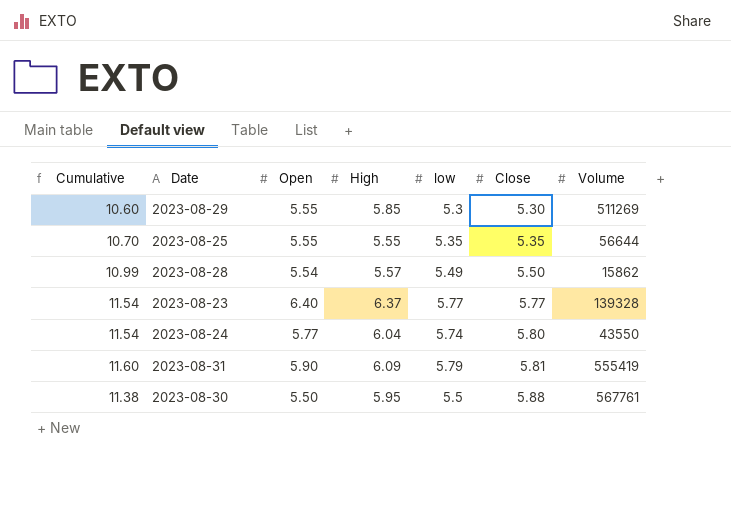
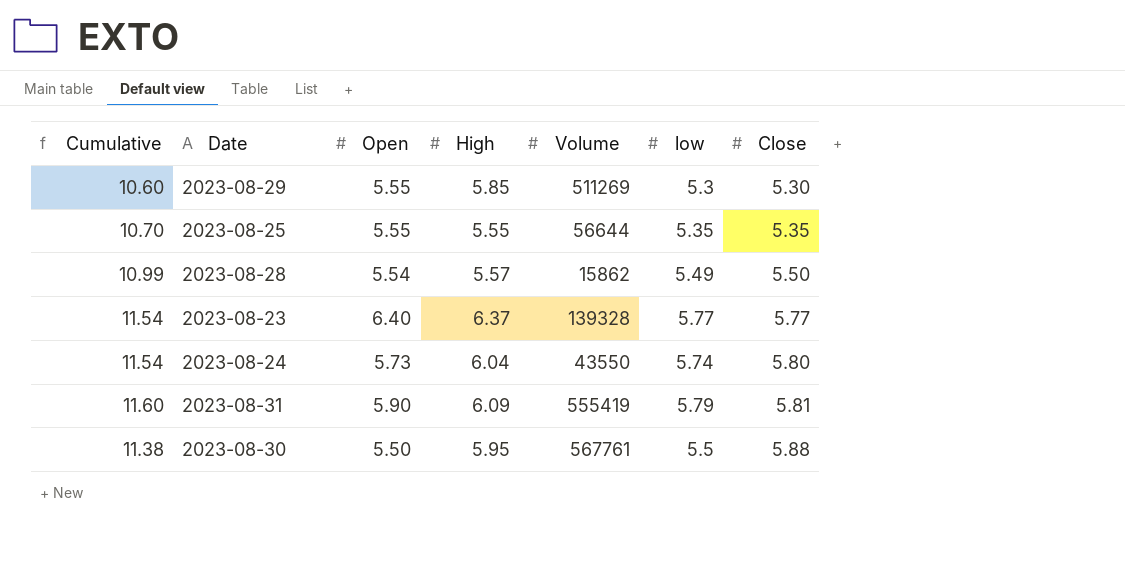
column Volume | position: 7 -> 5
2023-08-24 | Open: 5.77 -> 5.73

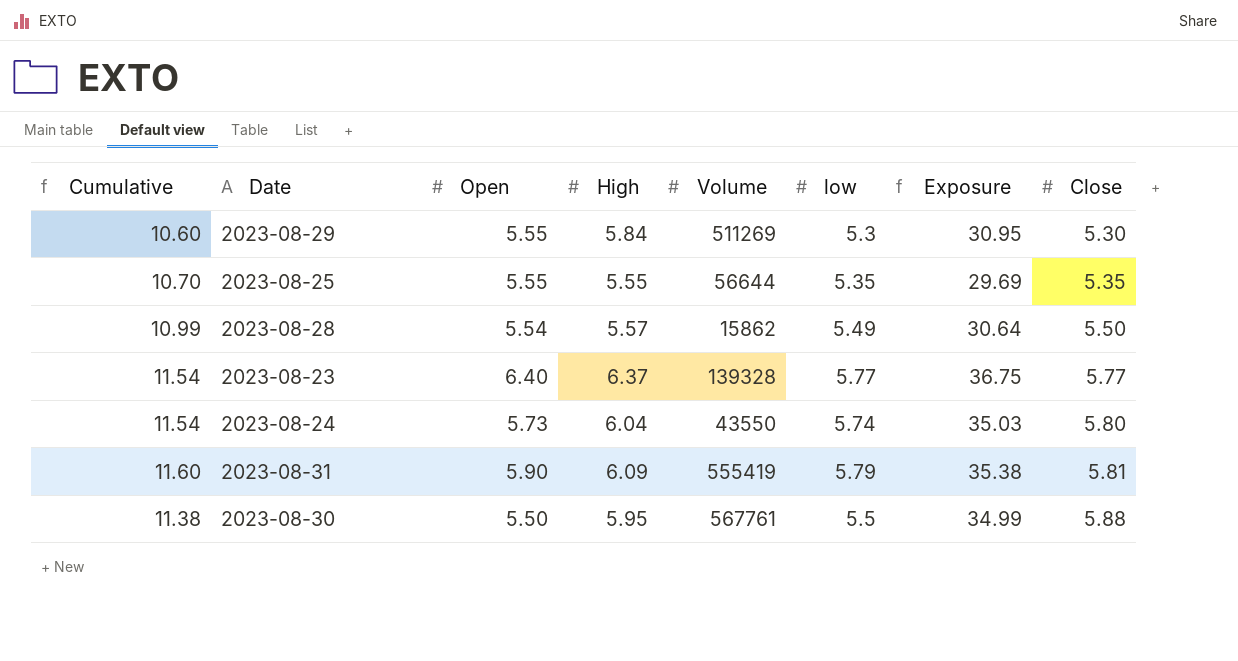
column Exposure | formula: none -> [High] * [Close]
2023-08-29 | High: 5.85 -> 5.84

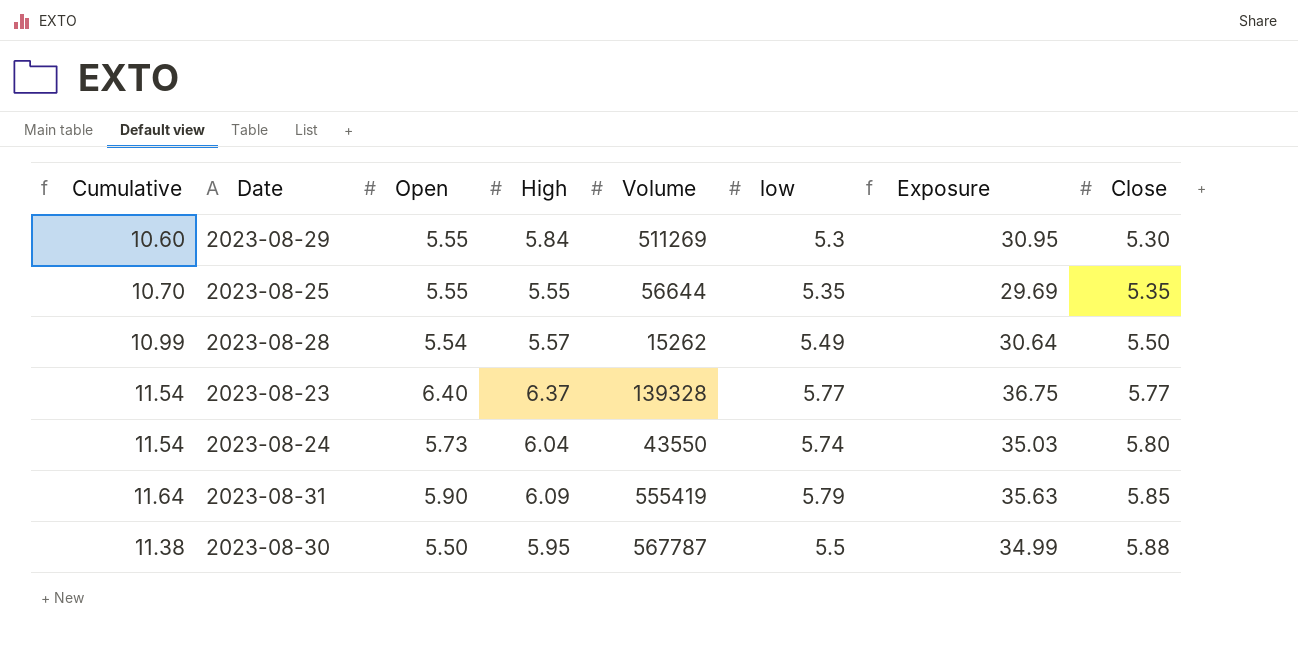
2023-08-28 | Volume: 15862 -> 15262
2023-08-31 | Cumulative: 11.60 -> 11.64
2023-08-31 | Exposure: 35.38 -> 35.63
2023-08-31 | Close: 5.81 -> 5.85
2023-08-30 | Volume: 567761 -> 567787

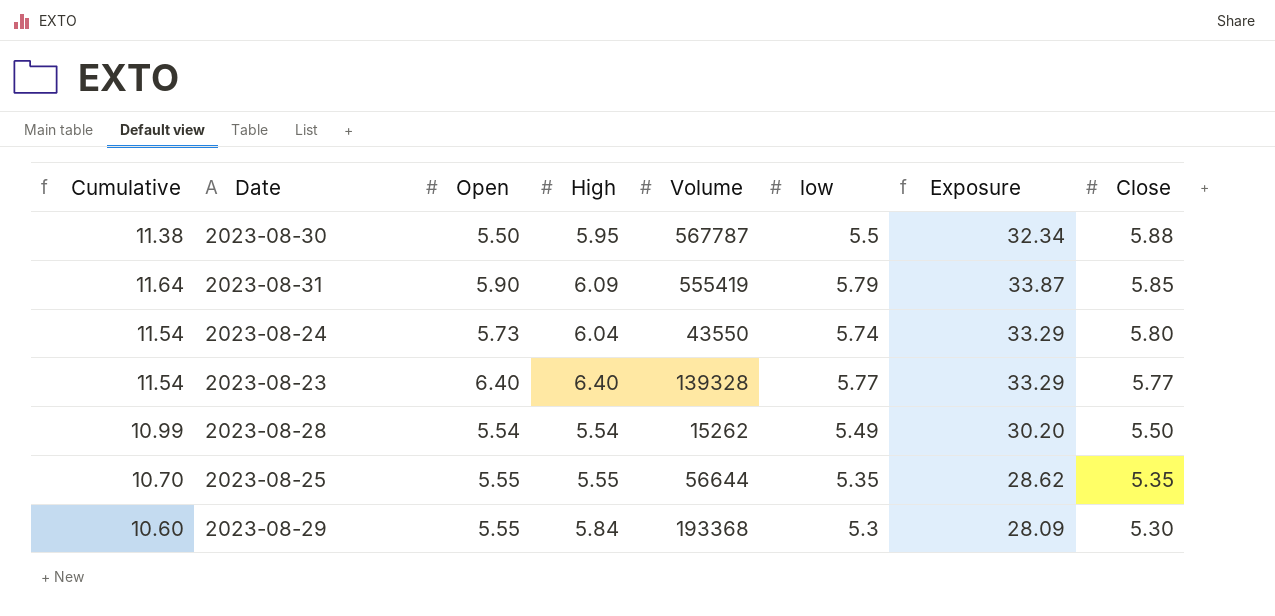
row order: Close ascending -> Close descending
column Exposure | formula: [High] * [Close] -> [low] * [Close]
2023-08-23 | High: 6.37 -> 6.40
2023-08-28 | High: 5.57 -> 5.54
2023-08-29 | Volume: 511269 -> 193368

